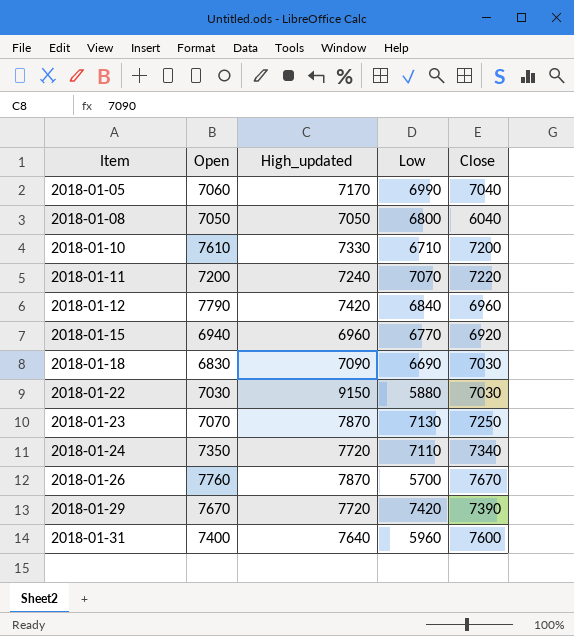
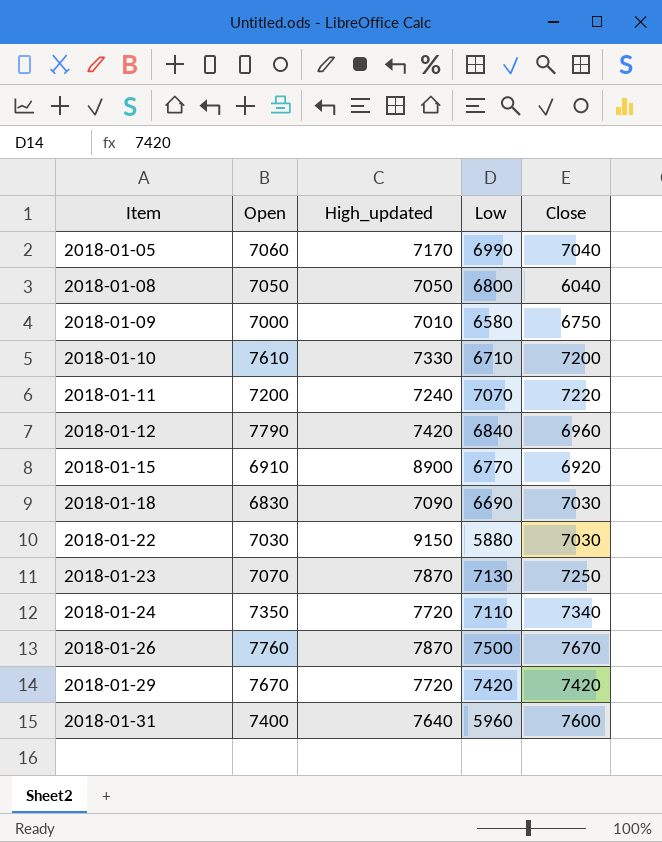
row 2018-01-09: none -> 7000 | 7010 | 6580 | 6750
2018-01-15 | Open: 6940 -> 6910
2018-01-15 | High_updated: 6960 -> 8900
2018-01-26 | Low: 5700 -> 7500
2018-01-29 | Close: 7390 -> 7420

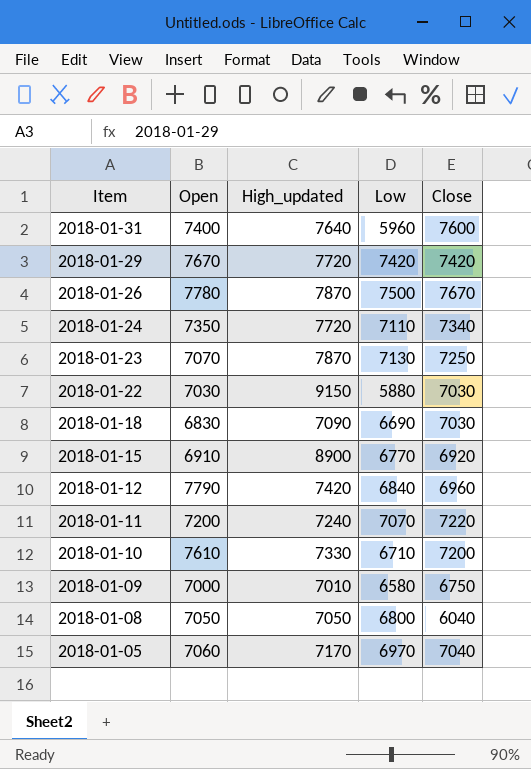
row order: Item ascending -> Item descending
2018-01-26 | Open: 7760 -> 7780
2018-01-05 | Low: 6990 -> 6970

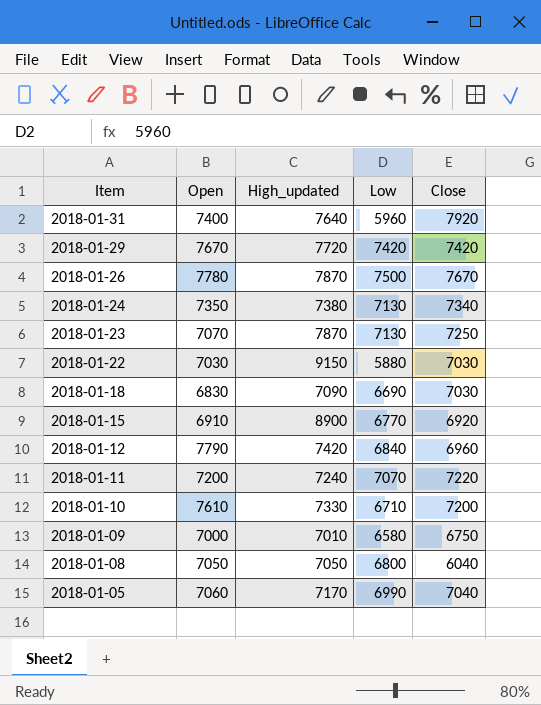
2018-01-31 | Close: 7600 -> 7920
2018-01-24 | High_updated: 7720 -> 7380
2018-01-24 | Low: 7110 -> 7130
2018-01-05 | Low: 6970 -> 6990

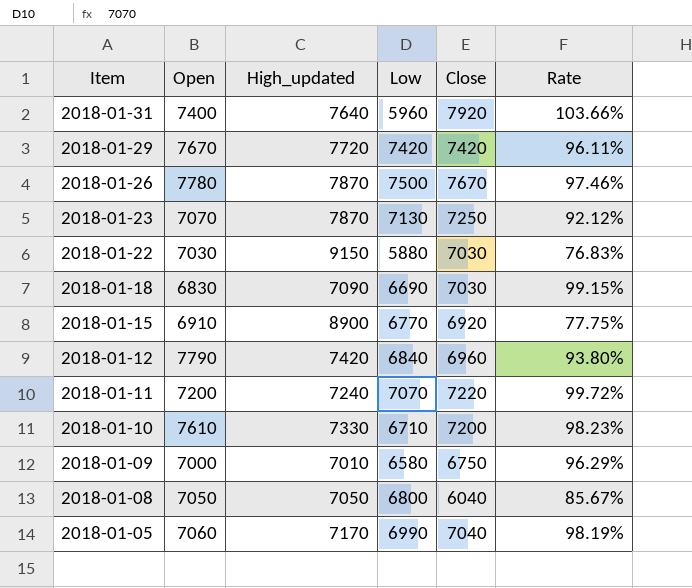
column Rate | formula: none -> [Close] / [High_updated]
row 2018-01-24: 7350 | 7380 | 7130 | 7340 -> none

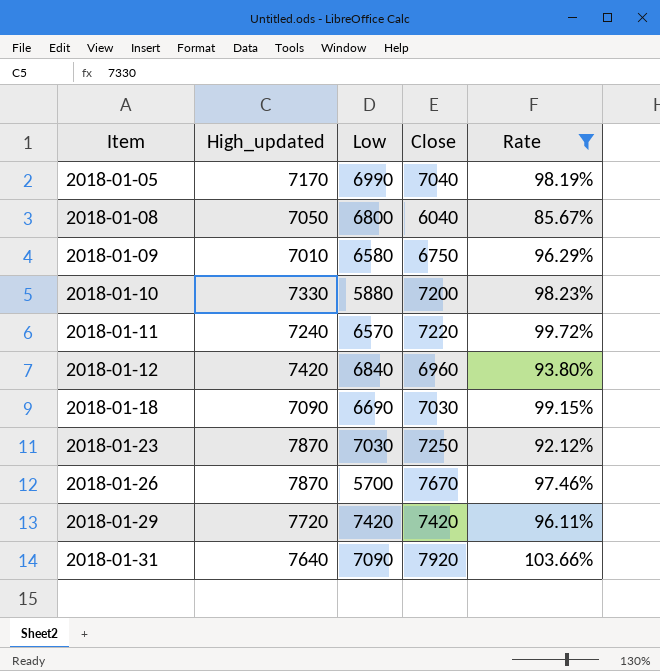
filter: none -> Rate >= 85.67%
row order: Item descending -> Item ascending
column Open | position: 2 -> none
2018-01-10 | Low: 6710 -> 5880
2018-01-11 | Low: 7070 -> 6570
2018-01-23 | Low: 7130 -> 7030
2018-01-26 | Low: 7500 -> 5700
2018-01-31 | Low: 5960 -> 7090

